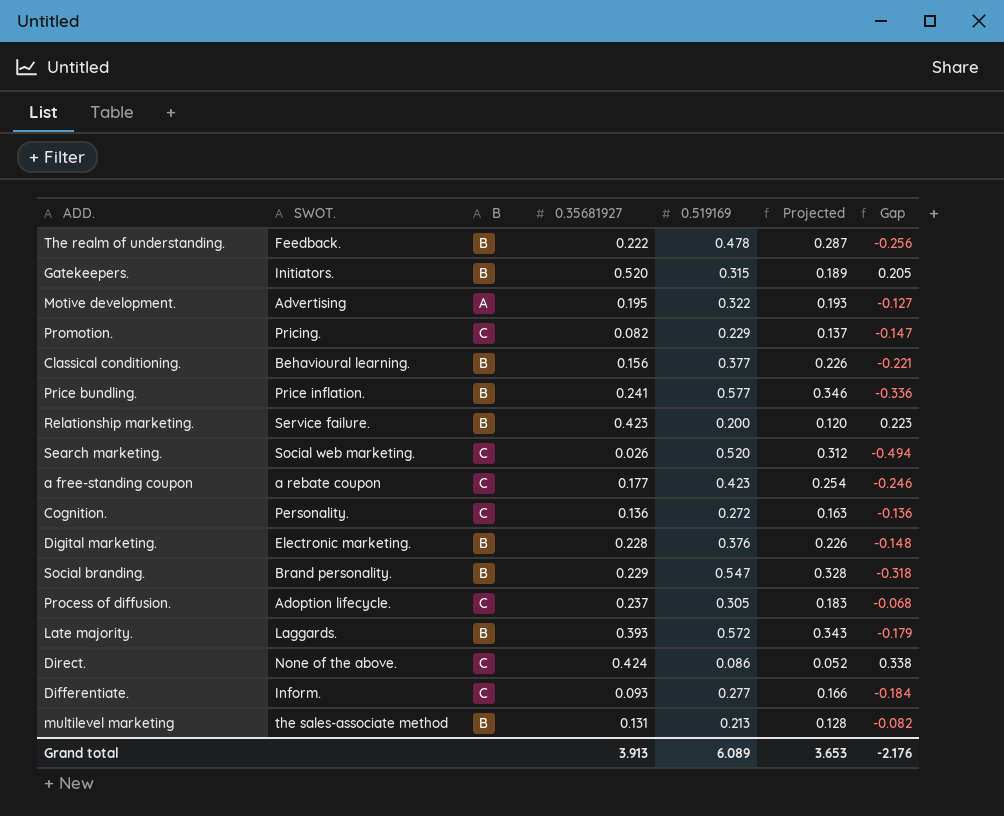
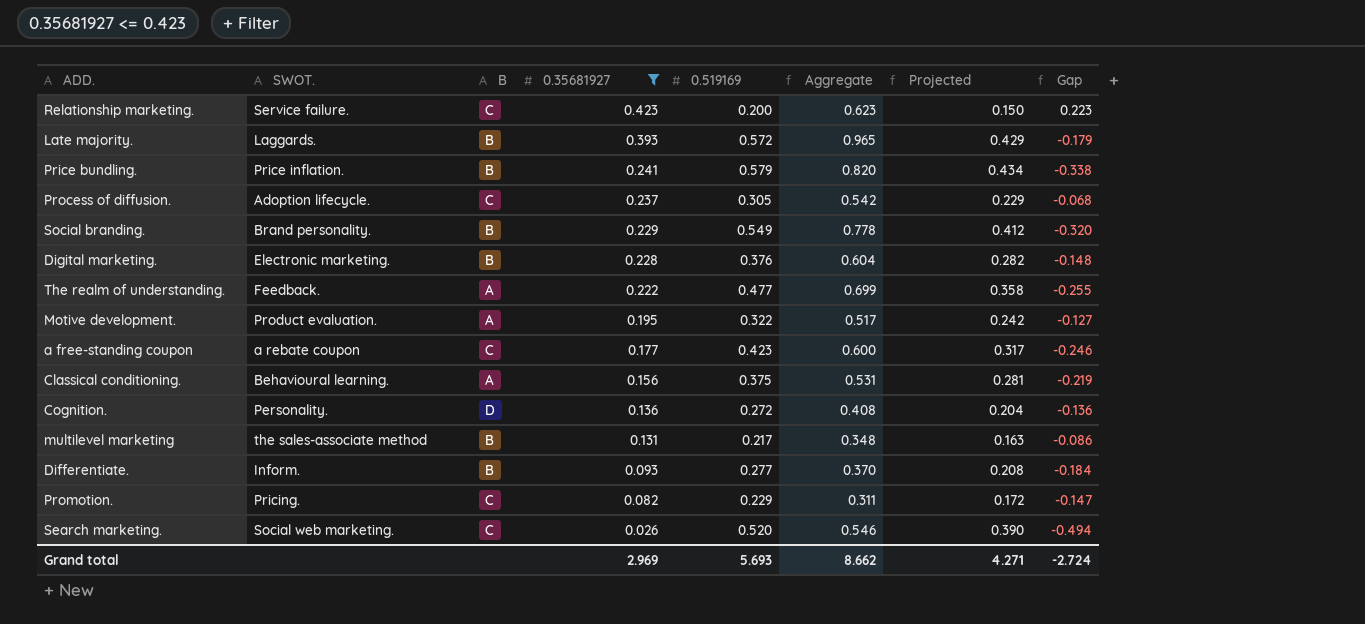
filter: none -> 0.35681927 <= 0.423
row order: none -> 0.35681927 descending
column Aggregate | formula: none -> [0.35681927] + [0.519169]
column Projected | formula: [0.519169] * 0.6 -> [0.519169] * 0.75
Relationship marketing. | B: B -> C
Price bundling. | 0.519169: 0.577 -> 0.579
Price bundling. | Gap: -0.336 -> -0.338
Social branding. | 0.519169: 0.547 -> 0.549
Social branding. | Gap: -0.318 -> -0.320
The realm of understanding. | B: B -> A
The realm of understanding. | 0.519169: 0.478 -> 0.477
The realm of understanding. | Gap: -0.256 -> -0.255
Motive development. | SWOT.: Advertising -> Product evaluation.
Classical conditioning. | B: B -> A
Classical conditioning. | 0.519169: 0.377 -> 0.375
Classical conditioning. | Gap: -0.221 -> -0.219
Cognition. | B: C -> D
multilevel marketing | 0.519169: 0.213 -> 0.217
multilevel marketing | Gap: -0.082 -> -0.086
Differentiate. | B: C -> B
Grand total | 0.35681927: 3.913 -> 2.969
Grand total | 0.519169: 6.089 -> 5.693
Grand total | Projected: 3.653 -> 4.271
Grand total | Gap: -2.176 -> -2.724

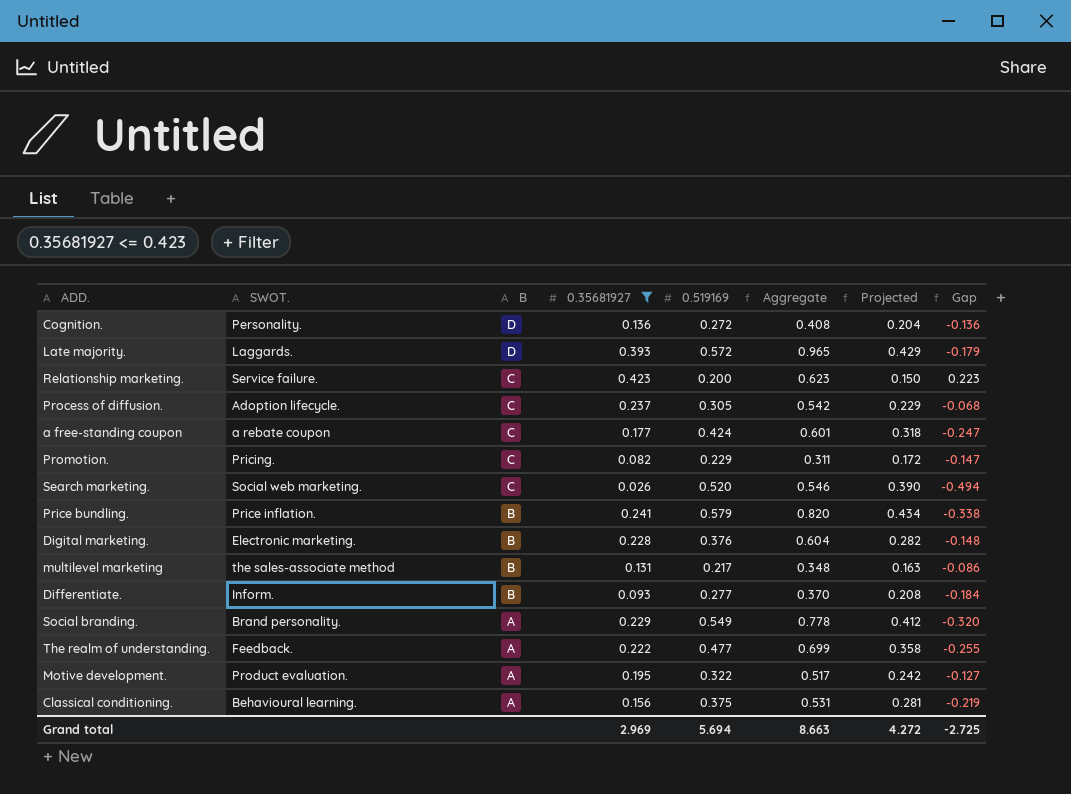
row order: 0.35681927 descending -> B descending
Late majority. | B: B -> D
a free-standing coupon | 0.519169: 0.423 -> 0.424
a free-standing coupon | Aggregate: 0.600 -> 0.601
a free-standing coupon | Projected: 0.317 -> 0.318
a free-standing coupon | Gap: -0.246 -> -0.247
Social branding. | B: B -> A
Grand total | 0.519169: 5.693 -> 5.694
Grand total | Aggregate: 8.662 -> 8.663
Grand total | Projected: 4.271 -> 4.272
Grand total | Gap: -2.724 -> -2.725

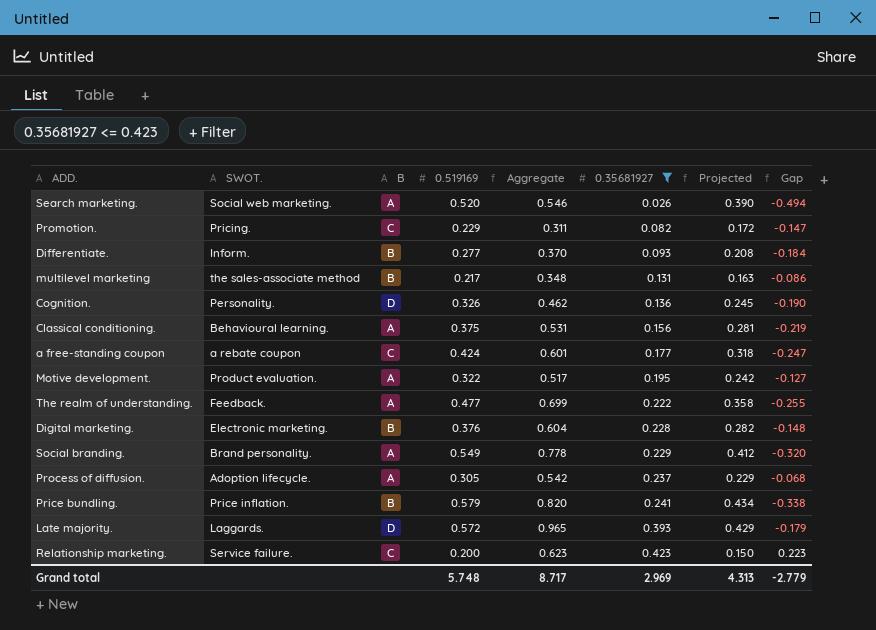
row order: B descending -> 0.35681927 ascending
column 0.35681927 | position: 4 -> 6
Search marketing. | B: C -> A
Cognition. | 0.519169: 0.272 -> 0.326
Cognition. | Aggregate: 0.408 -> 0.462
Cognition. | Projected: 0.204 -> 0.245
Cognition. | Gap: -0.136 -> -0.190
Process of diffusion. | B: C -> A
Grand total | 0.519169: 5.694 -> 5.748
Grand total | Aggregate: 8.663 -> 8.717
Grand total | Projected: 4.272 -> 4.313
Grand total | Gap: -2.725 -> -2.779

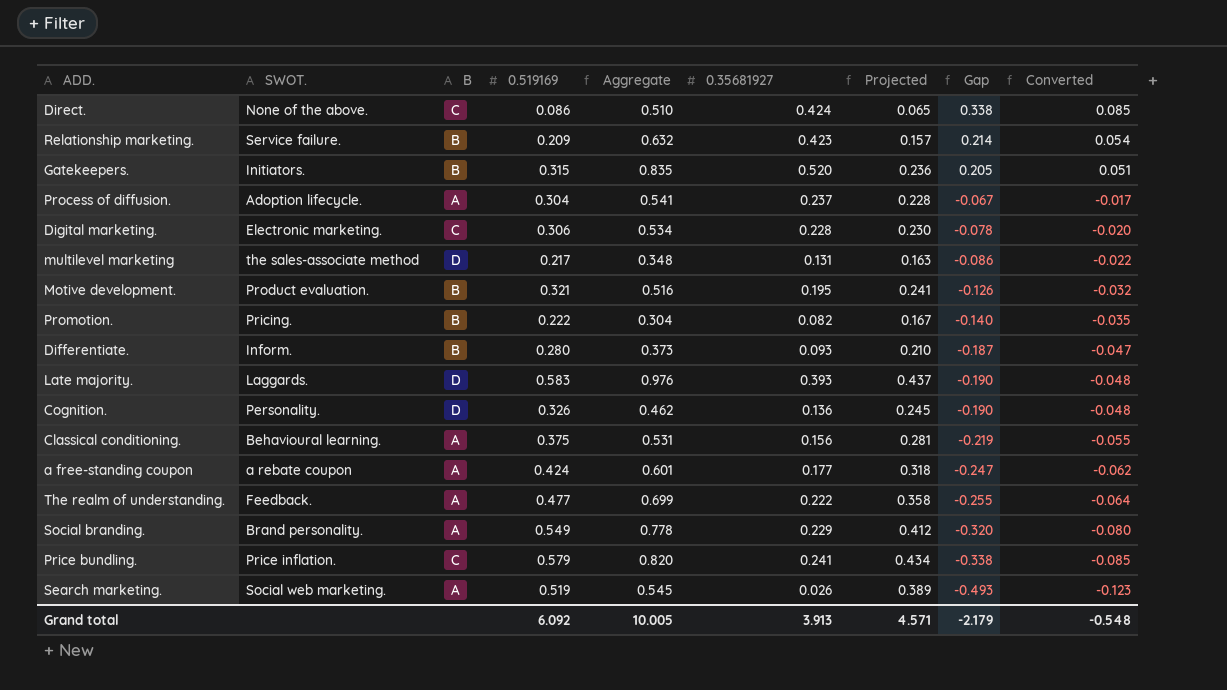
filter: 0.35681927 <= 0.423 -> none
row order: 0.35681927 ascending -> Gap descending
column Converted | formula: none -> [Gap] * 0.25
Relationship marketing. | B: C -> B
Relationship marketing. | 0.519169: 0.200 -> 0.209
Relationship marketing. | Aggregate: 0.623 -> 0.632
Relationship marketing. | Projected: 0.150 -> 0.157
Relationship marketing. | Gap: 0.223 -> 0.214
Process of diffusion. | 0.519169: 0.305 -> 0.304
Process of diffusion. | Aggregate: 0.542 -> 0.541
Process of diffusion. | Projected: 0.229 -> 0.228
Process of diffusion. | Gap: -0.068 -> -0.067
Digital marketing. | B: B -> C
Digital marketing. | 0.519169: 0.376 -> 0.306
Digital marketing. | Aggregate: 0.604 -> 0.534
Digital marketing. | Projected: 0.282 -> 0.230
Digital marketing. | Gap: -0.148 -> -0.078
multilevel marketing | B: B -> D
Motive development. | B: A -> B
Motive development. | 0.519169: 0.322 -> 0.321
Motive development. | Aggregate: 0.517 -> 0.516
Motive development. | Projected: 0.242 -> 0.241
Motive development. | Gap: -0.127 -> -0.126
Promotion. | B: C -> B
Promotion. | 0.519169: 0.229 -> 0.222
Promotion. | Aggregate: 0.311 -> 0.304
Promotion. | Projected: 0.172 -> 0.167
Promotion. | Gap: -0.147 -> -0.140
Differentiate. | 0.519169: 0.277 -> 0.280
Differentiate. | Aggregate: 0.370 -> 0.373
Differentiate. | Projected: 0.208 -> 0.210
Differentiate. | Gap: -0.184 -> -0.187
Late majority. | 0.519169: 0.572 -> 0.583
Late majority. | Aggregate: 0.965 -> 0.976
Late majority. | Projected: 0.429 -> 0.437
Late majority. | Gap: -0.179 -> -0.190
a free-standing coupon | B: C -> A
Price bundling. | B: B -> C
Search marketing. | 0.519169: 0.520 -> 0.519
Search marketing. | Aggregate: 0.546 -> 0.545
Search marketing. | Projected: 0.390 -> 0.389
Search marketing. | Gap: -0.494 -> -0.493
Grand total | 0.519169: 5.748 -> 6.092
Grand total | Aggregate: 8.717 -> 10.005
Grand total | 0.35681927: 2.969 -> 3.913
Grand total | Projected: 4.313 -> 4.571
Grand total | Gap: -2.779 -> -2.179

